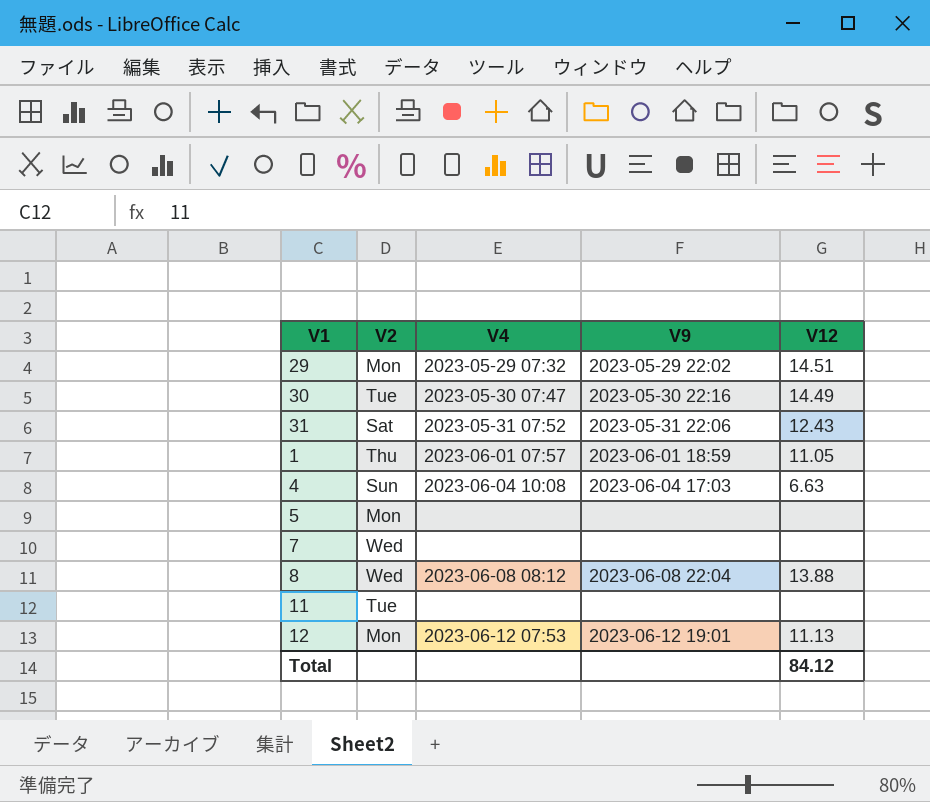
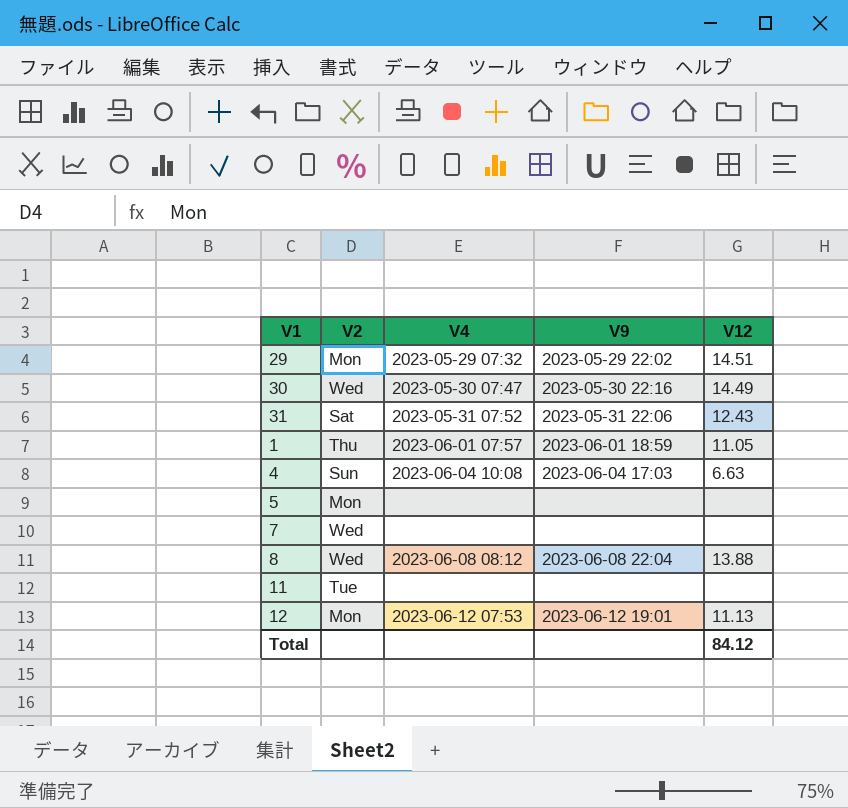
30 | V2: Tue -> Wed

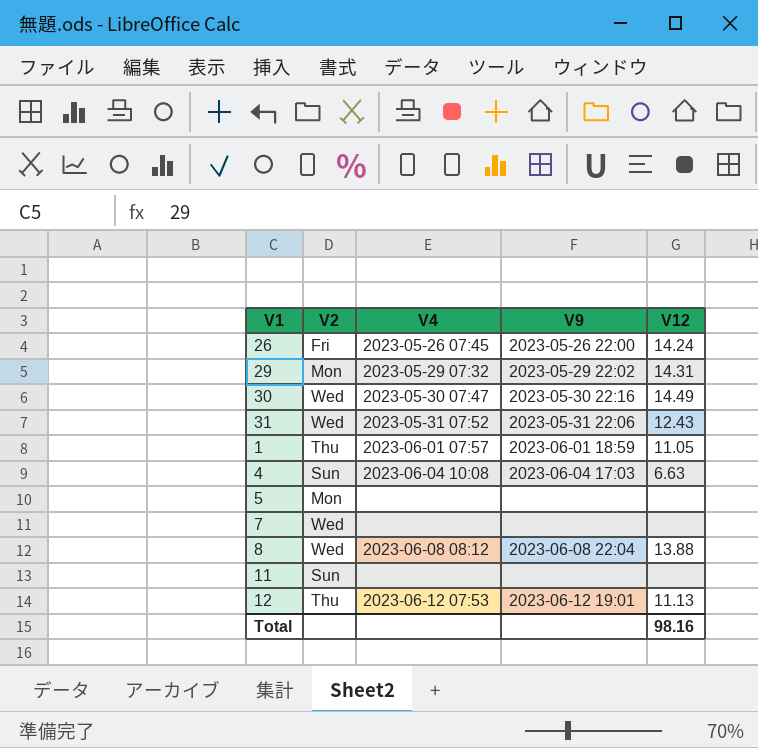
row 26: none -> Fri | 2023-05-26 07:45 | 2023-05-26 22:00 | 14.24
29 | V12: 14.51 -> 14.31
31 | V2: Sat -> Wed
11 | V2: Tue -> Sun
12 | V2: Mon -> Thu
Total | V12: 84.12 -> 98.16

